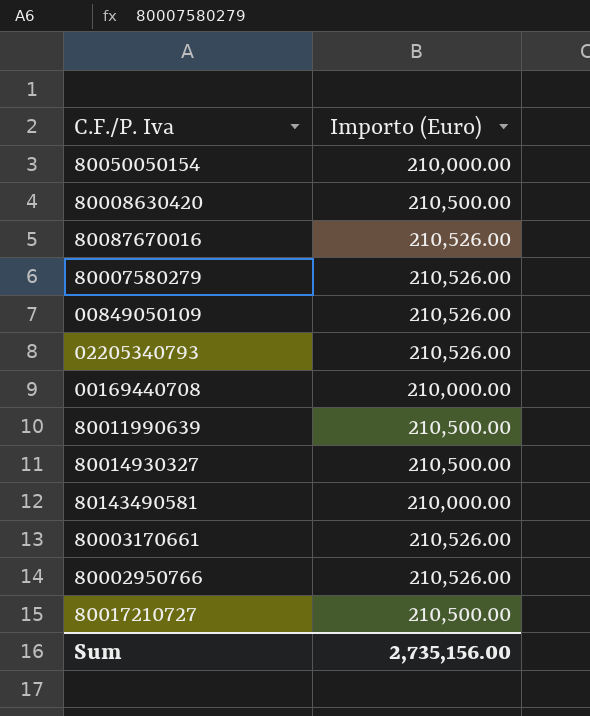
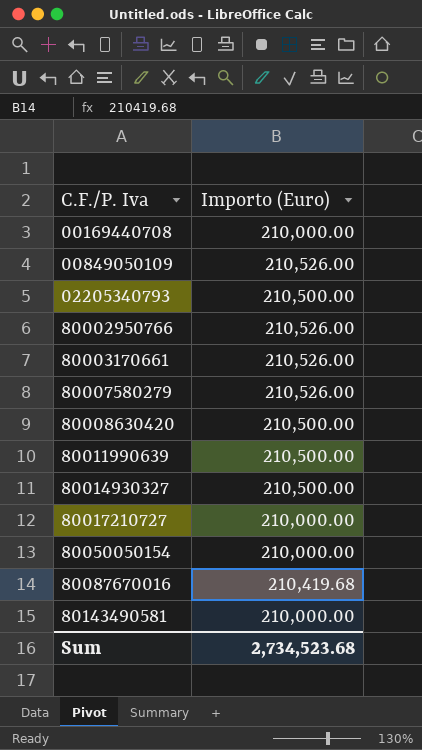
row order: none -> C.F./P. Iva ascending
02205340793 | Importo (Euro): 210,526.00 -> 210,500.00
80017210727 | Importo (Euro): 210,500.00 -> 210,000.00
80087670016 | Importo (Euro): 210,526.00 -> 210,419.68
Sum | Importo (Euro): 2,735,156.00 -> 2,734,523.68

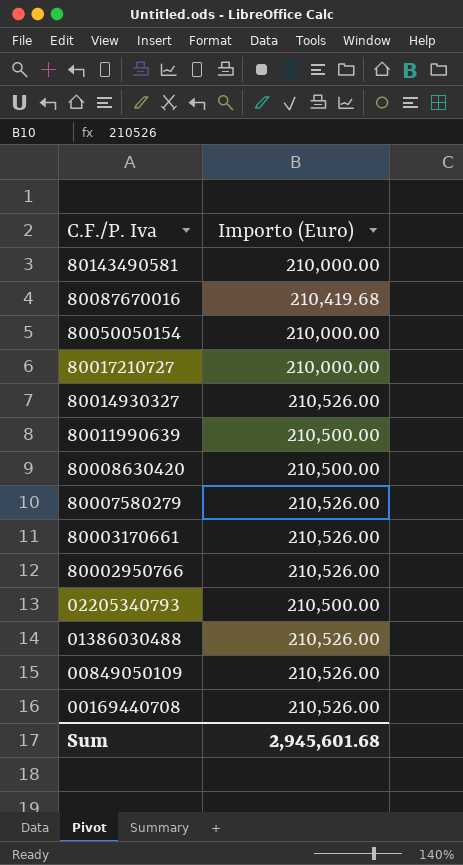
row order: C.F./P. Iva ascending -> C.F./P. Iva descending
80014930327 | Importo (Euro): 210,500.00 -> 210,526.00
row 01386030488: none -> 210,526.00
00169440708 | Importo (Euro): 210,000.00 -> 210,526.00
Sum | Importo (Euro): 2,734,523.68 -> 2,945,601.68

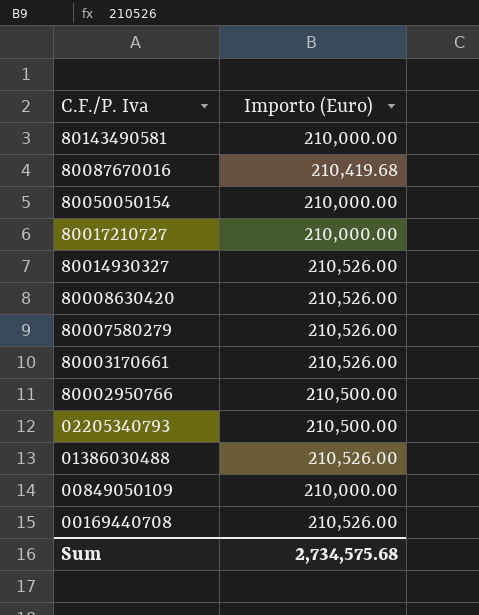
row 80011990639: 210,500.00 -> none
80008630420 | Importo (Euro): 210,500.00 -> 210,526.00
80002950766 | Importo (Euro): 210,526.00 -> 210,500.00
00849050109 | Importo (Euro): 210,526.00 -> 210,000.00
Sum | Importo (Euro): 2,945,601.68 -> 2,734,575.68

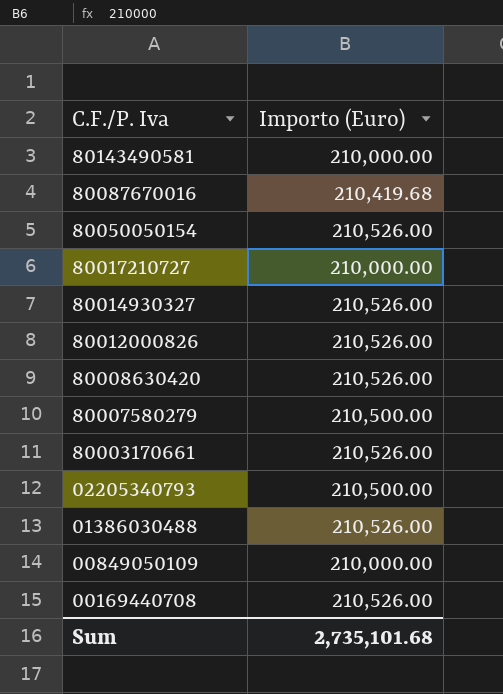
row 80002950766: 210,500.00 -> none
80050050154 | Importo (Euro): 210,000.00 -> 210,526.00
row 80012000826: none -> 210,526.00
80007580279 | Importo (Euro): 210,526.00 -> 210,500.00
Sum | Importo (Euro): 2,734,575.68 -> 2,735,101.68

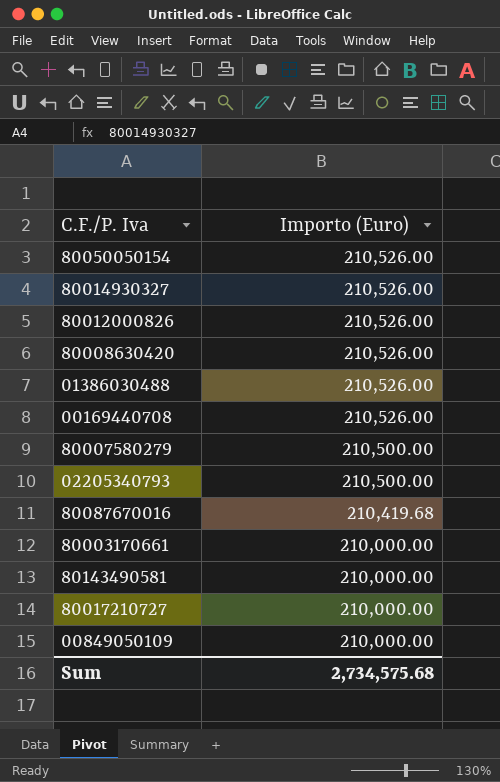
row order: C.F./P. Iva descending -> Importo (Euro) descending
80003170661 | Importo (Euro): 210,526.00 -> 210,000.00
Sum | Importo (Euro): 2,735,101.68 -> 2,734,575.68

